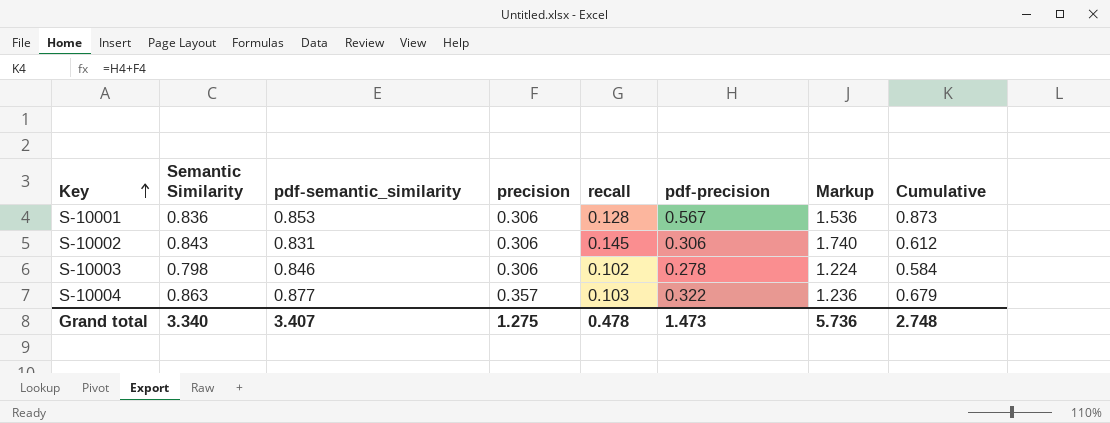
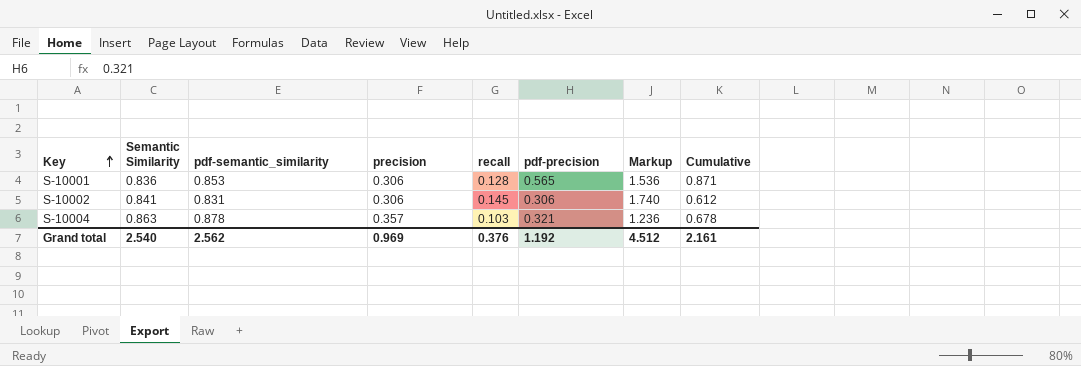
row S-10003: 0.798 | 0.846 | 0.306 | 0.102 | 0.278 | 1.224 | 0.584 -> none
S-10001 | pdf-precision: 0.567 -> 0.565
S-10001 | Cumulative: 0.873 -> 0.871
S-10002 | Semantic Similarity: 0.843 -> 0.841
S-10004 | pdf-semantic_similarity: 0.877 -> 0.878
S-10004 | pdf-precision: 0.322 -> 0.321
S-10004 | Cumulative: 0.679 -> 0.678
Grand total | Semantic Similarity: 3.340 -> 2.540
Grand total | pdf-semantic_similarity: 3.407 -> 2.562
Grand total | precision: 1.275 -> 0.969
Grand total | recall: 0.478 -> 0.376
Grand total | pdf-precision: 1.473 -> 1.192
Grand total | Markup: 5.736 -> 4.512
Grand total | Cumulative: 2.748 -> 2.161

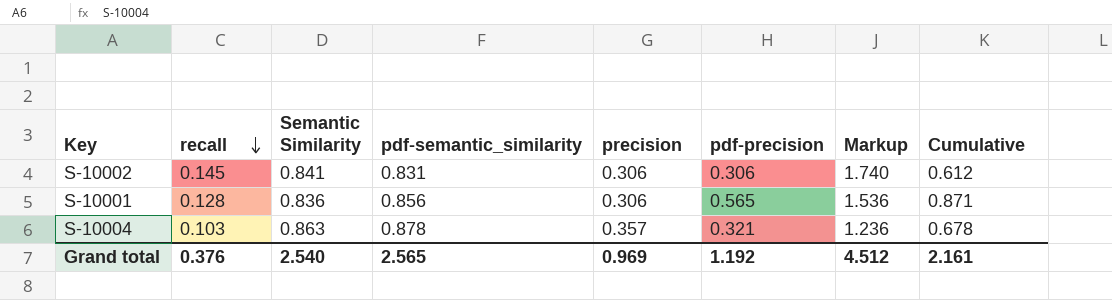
row order: Key ascending -> recall descending
column recall | position: 5 -> 2
S-10001 | pdf-semantic_similarity: 0.853 -> 0.856
Grand total | pdf-semantic_similarity: 2.562 -> 2.565

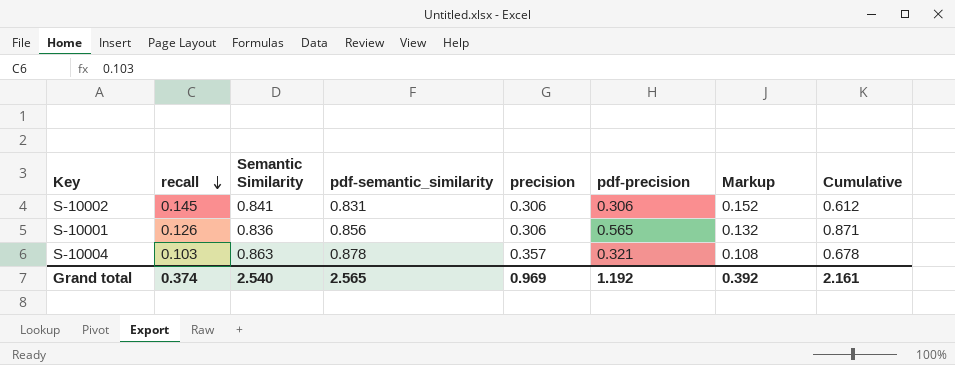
column Markup | formula: [recall] * 12 -> [recall] * 1.05
S-10001 | recall: 0.128 -> 0.126
Grand total | recall: 0.376 -> 0.374
Grand total | Markup: 4.512 -> 0.392

